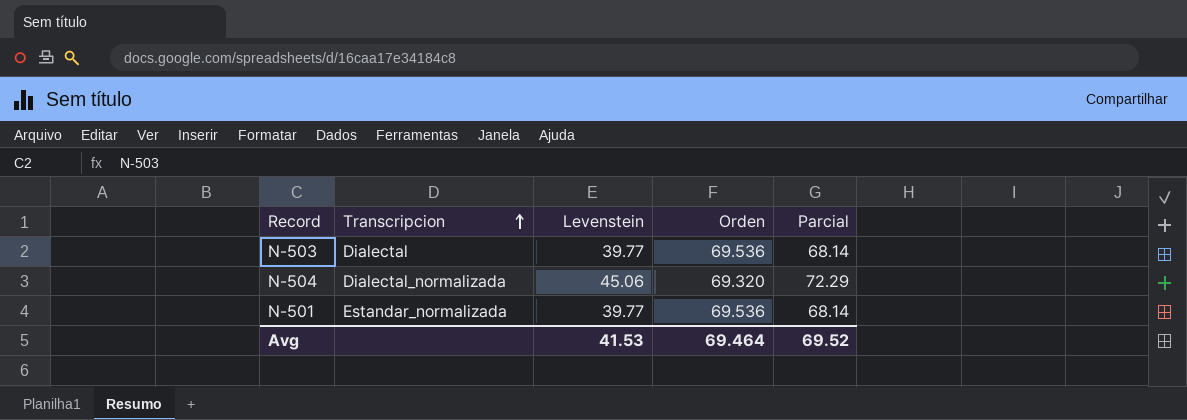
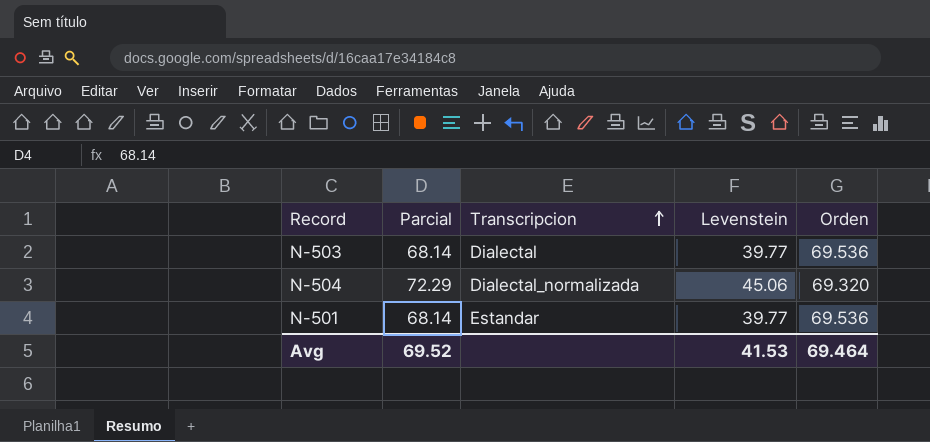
column Parcial | position: 5 -> 2
N-501 | Transcripcion: Estandar_normalizada -> Estandar

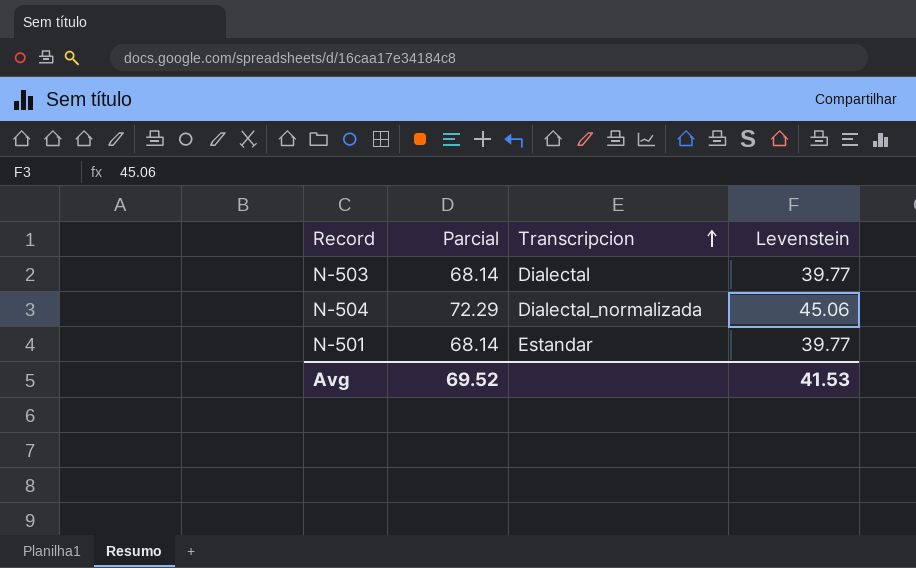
column Orden | position: 5 -> none

